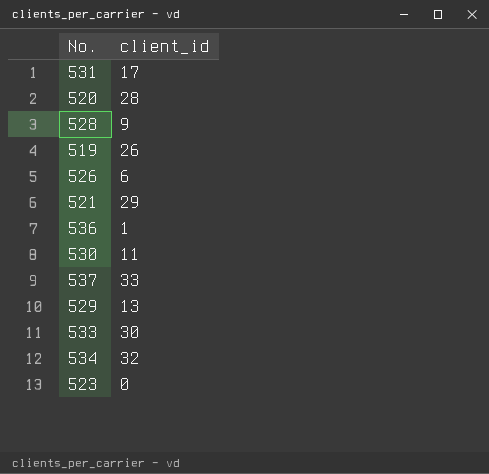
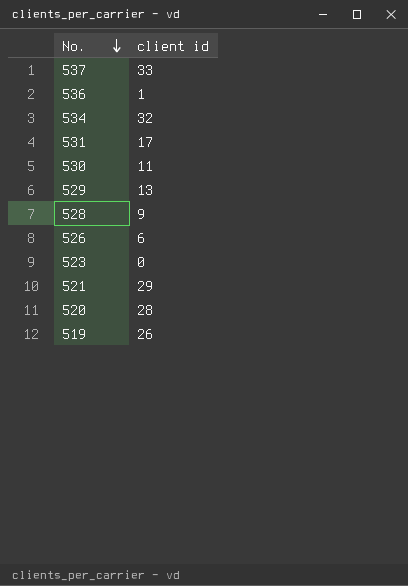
row order: none -> No. descending
column name: client_id -> client id
row 533: 30 -> none

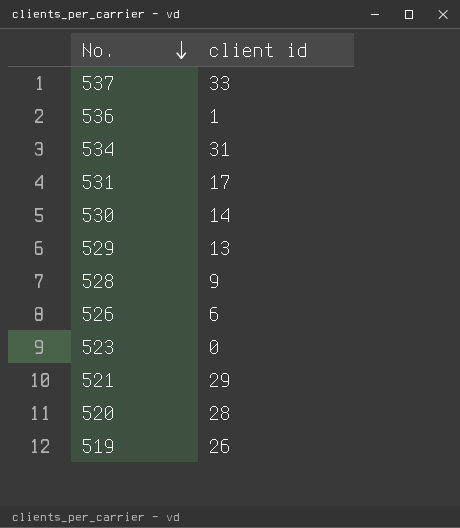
534 | client id: 32 -> 31
530 | client id: 11 -> 14

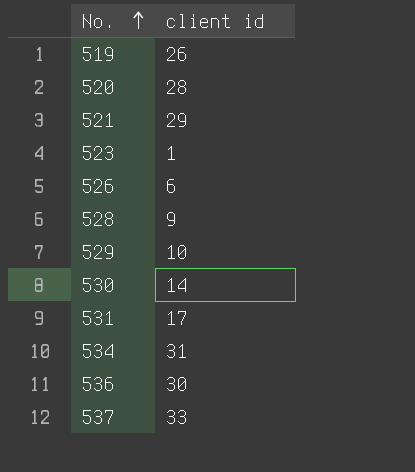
row order: No. descending -> No. ascending
523 | client id: 0 -> 1
529 | client id: 13 -> 10
536 | client id: 1 -> 30

